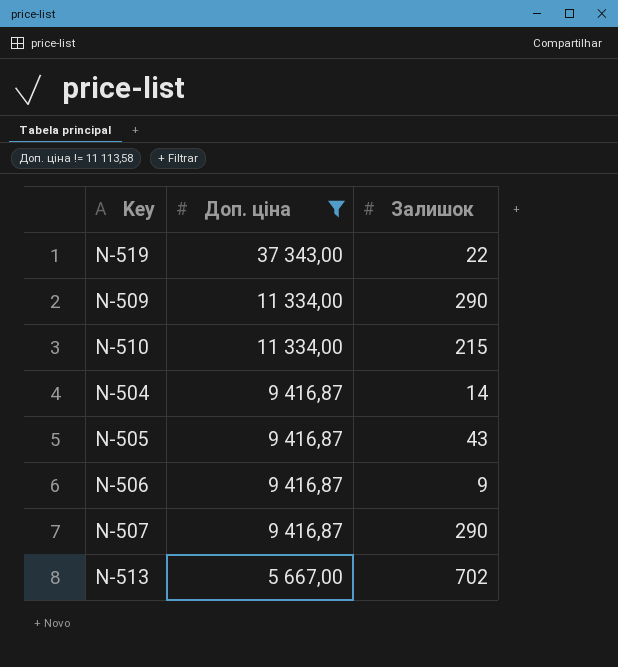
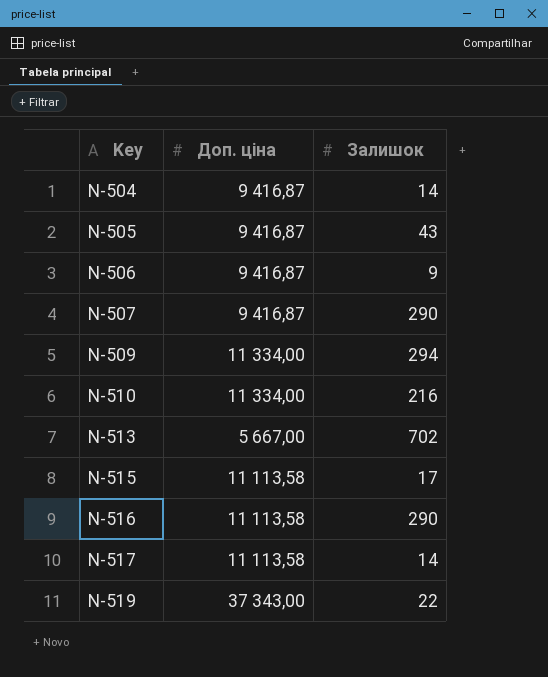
filter: Доп. ціна != 11 113,58 -> none
row order: Доп. ціна descending -> Key ascending
N-509 | Залишок: 290 -> 294
N-510 | Залишок: 215 -> 216

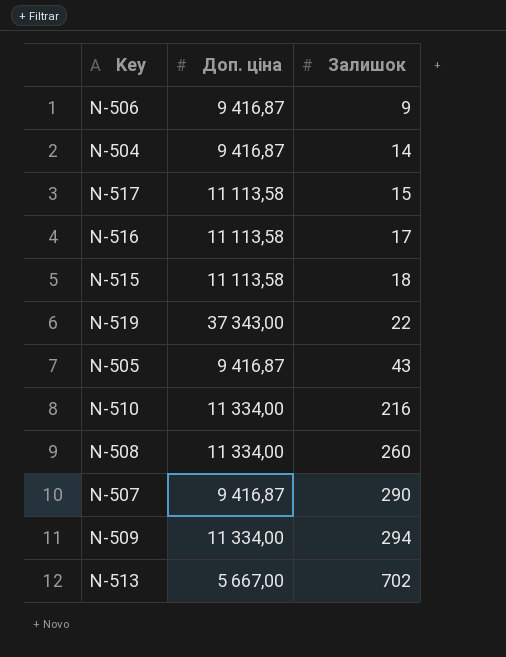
row order: Key ascending -> Залишок ascending
N-517 | Залишок: 14 -> 15
N-516 | Залишок: 290 -> 17
N-515 | Залишок: 17 -> 18
row N-508: none -> 11 334,00 | 260

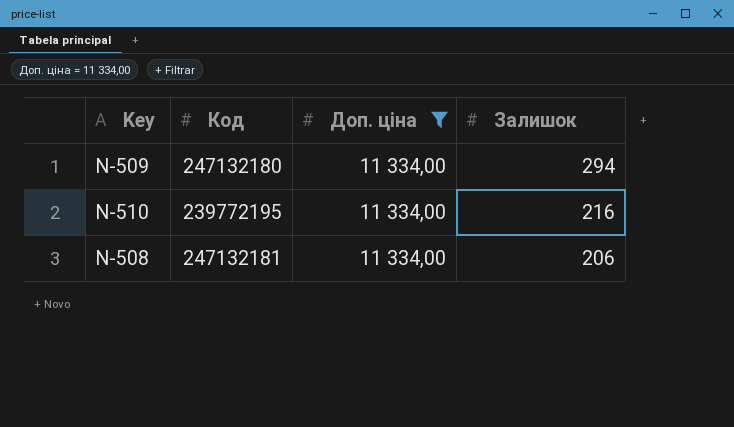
filter: none -> Доп. ціна = 11 334,00
row order: Залишок ascending -> Залишок descending
column Код | position: none -> 2
N-508 | Залишок: 260 -> 206

